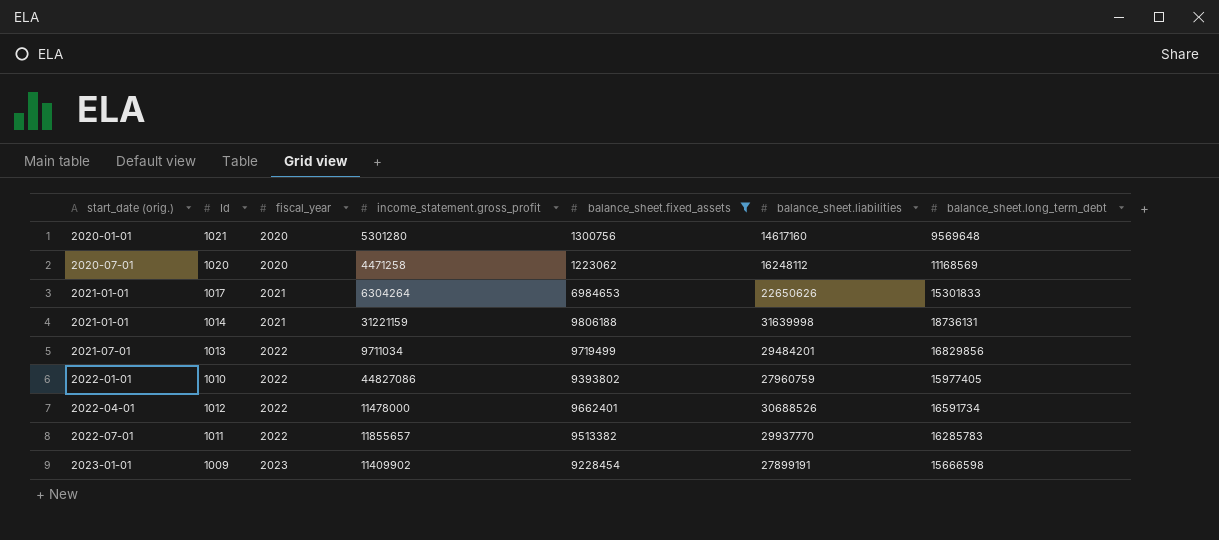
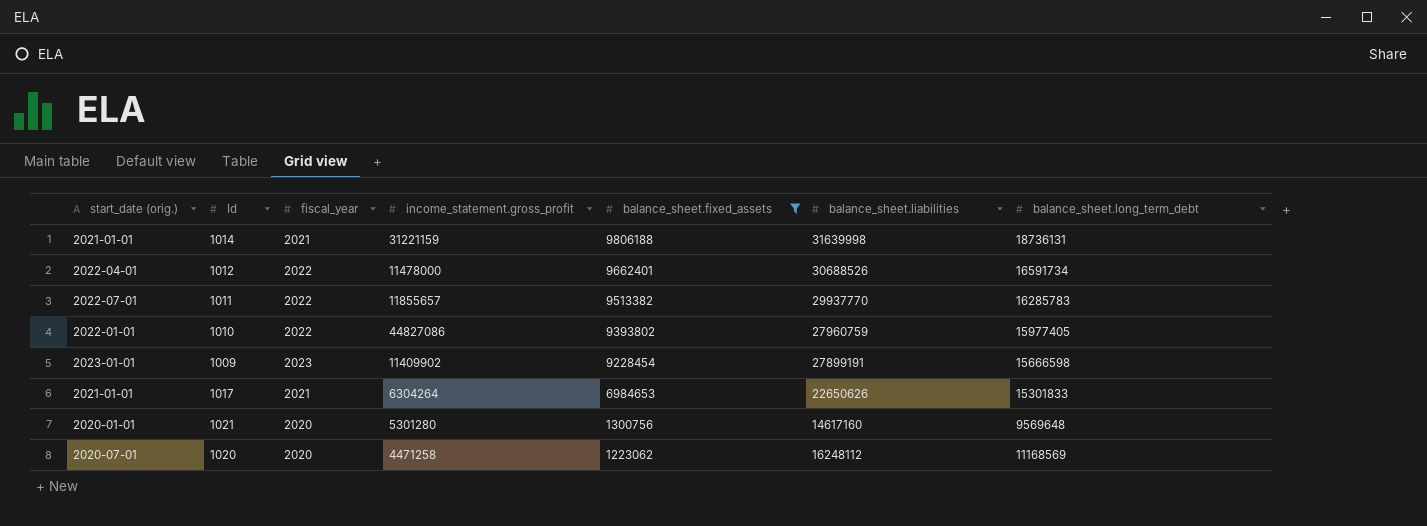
row order: start_date (orig.) ascending -> balance_sheet.fixed_assets descending
row 1013: 2021-07-01 | 2022 | 9711034 | 9719499 | 29484201 | 16829856 -> none

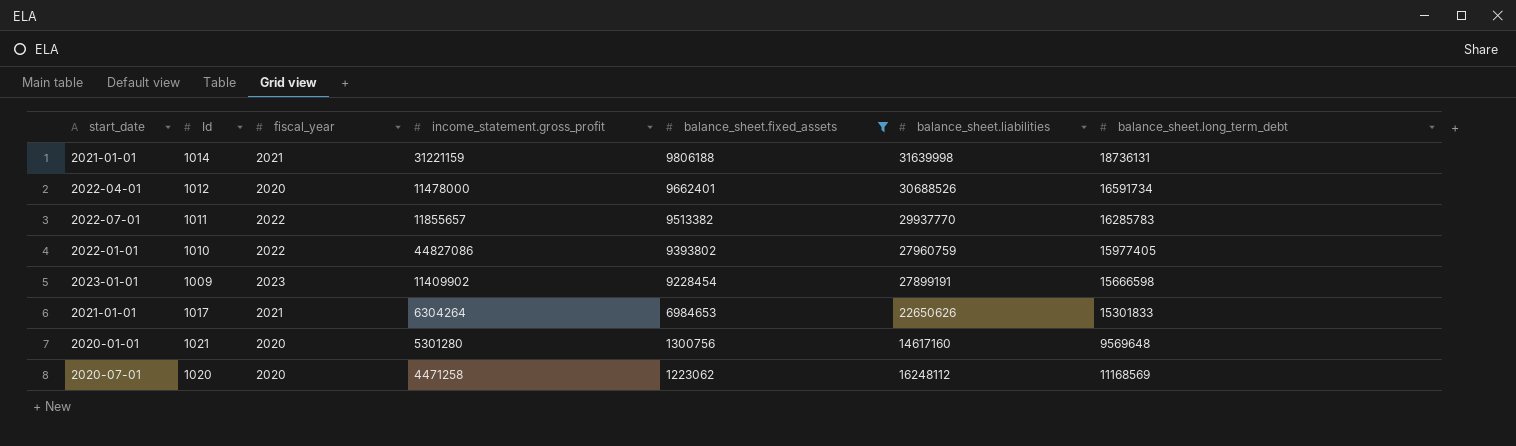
column name: start_date (orig.) -> start_date
1012 | fiscal_year: 2022 -> 2020

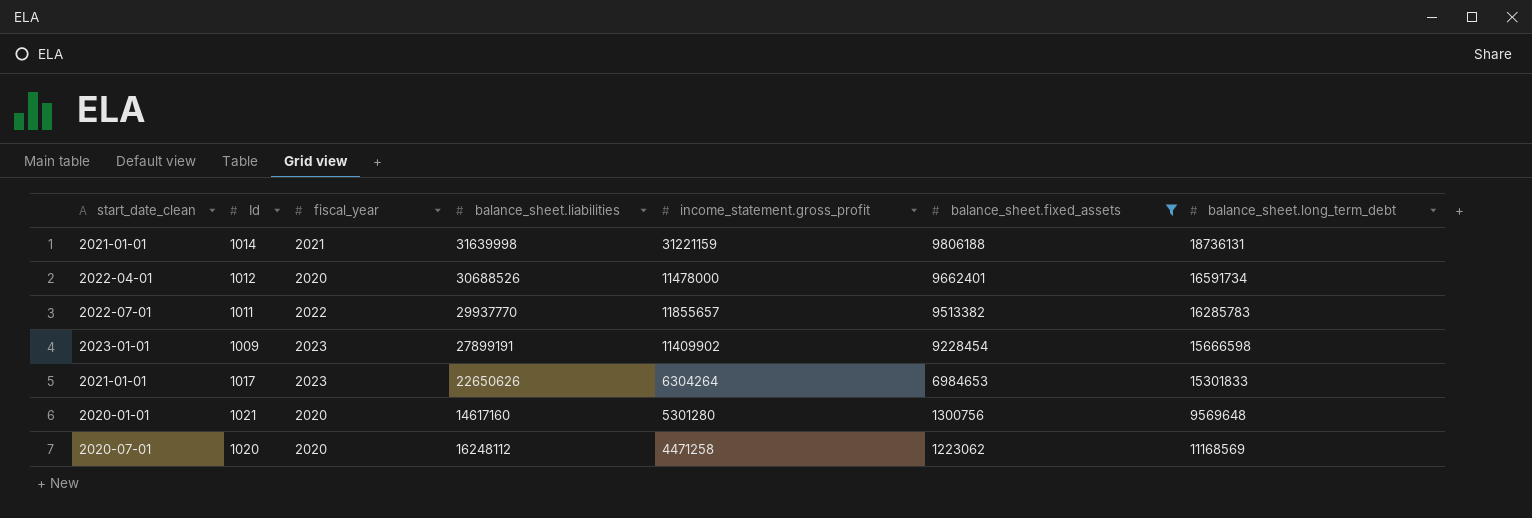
column name: start_date -> start_date_clean
column balance_sheet.liabilities | position: 6 -> 4
row 1010: 2022-01-01 | 2022 | 44827086 | 9393802 | 27960759 | 15977405 -> none
1017 | fiscal_year: 2021 -> 2023

